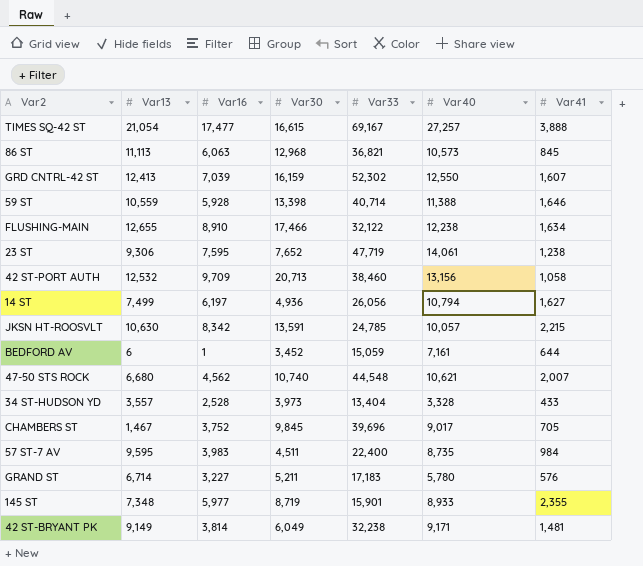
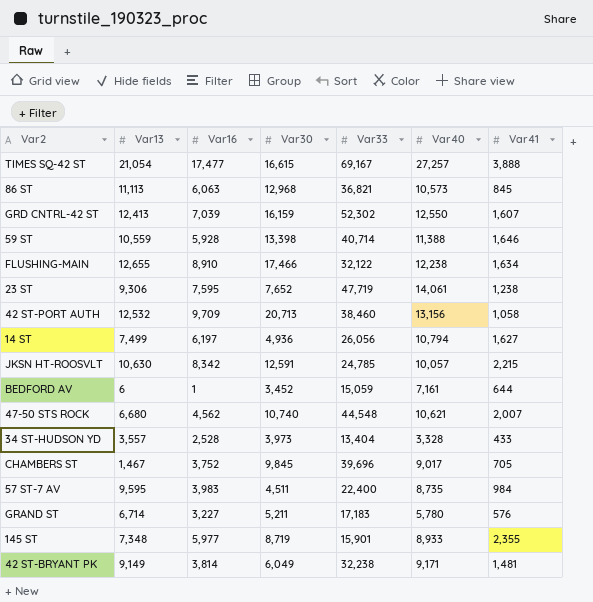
JKSN HT-ROOSVLT | Var30: 13,591 -> 12,591

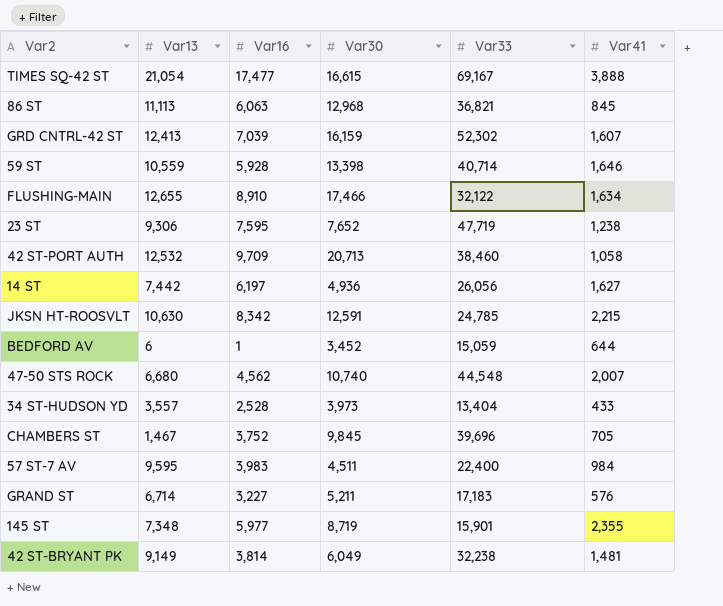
column Var40 | position: 6 -> none
14 ST | Var13: 7,499 -> 7,442

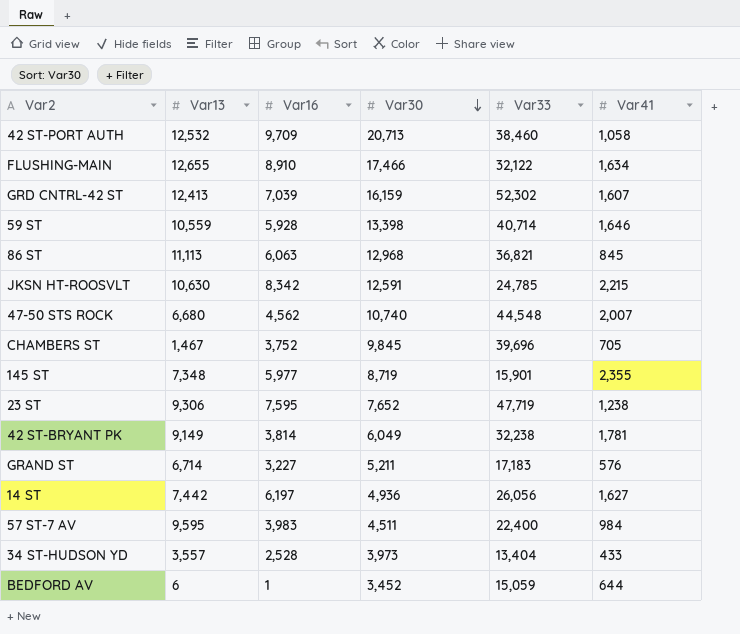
row order: none -> Var30 descending
row TIMES SQ-42 ST: 21,054 | 17,477 | 16,615 | 69,167 | 3,888 -> none
42 ST-BRYANT PK | Var41: 1,481 -> 1,781

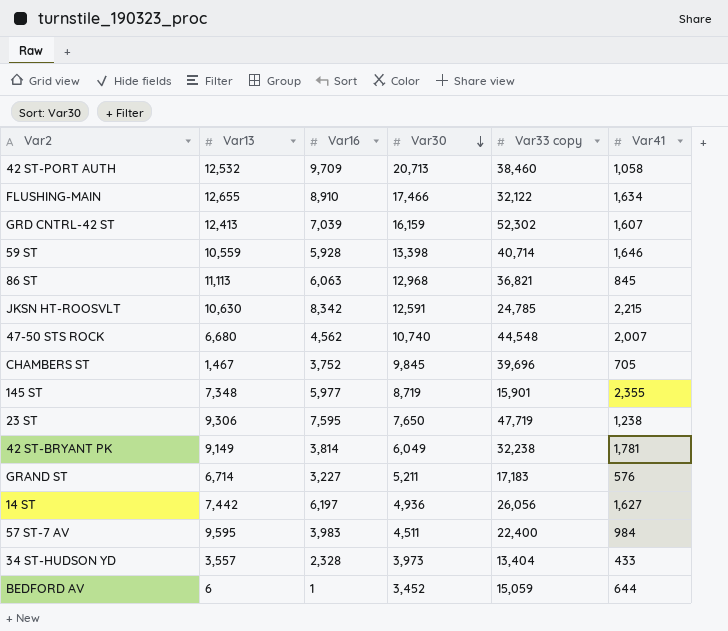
column name: Var33 -> Var33 copy
23 ST | Var30: 7,652 -> 7,650
34 ST-HUDSON YD | Var16: 2,528 -> 2,328

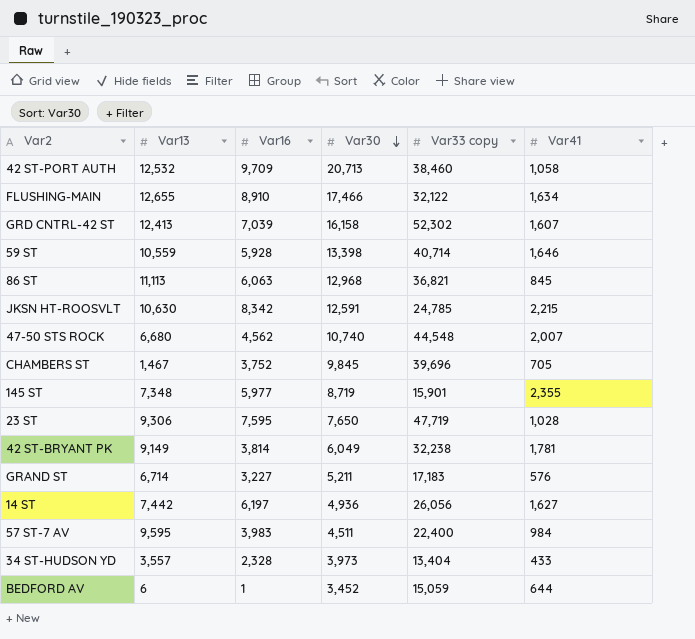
GRD CNTRL-42 ST | Var30: 16,159 -> 16,158
23 ST | Var41: 1,238 -> 1,028

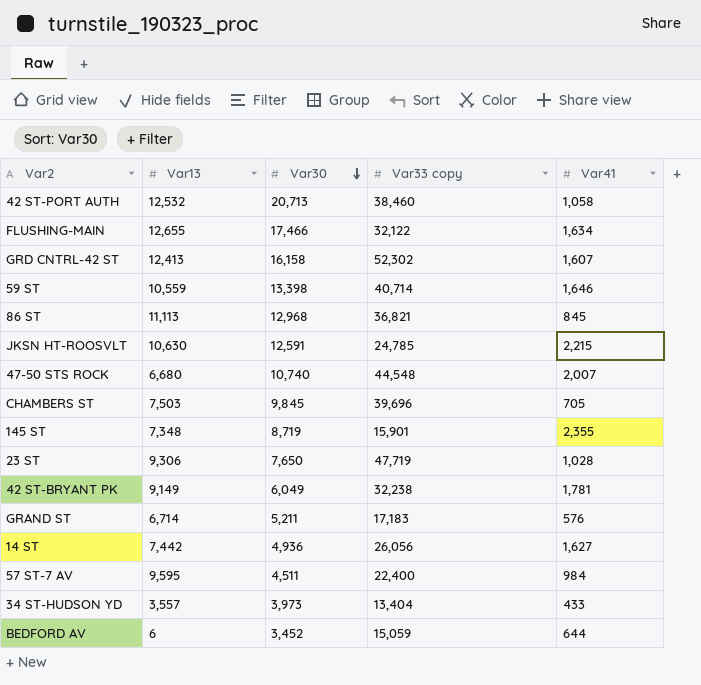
column Var16 | position: 3 -> none
CHAMBERS ST | Var13: 1,467 -> 7,503

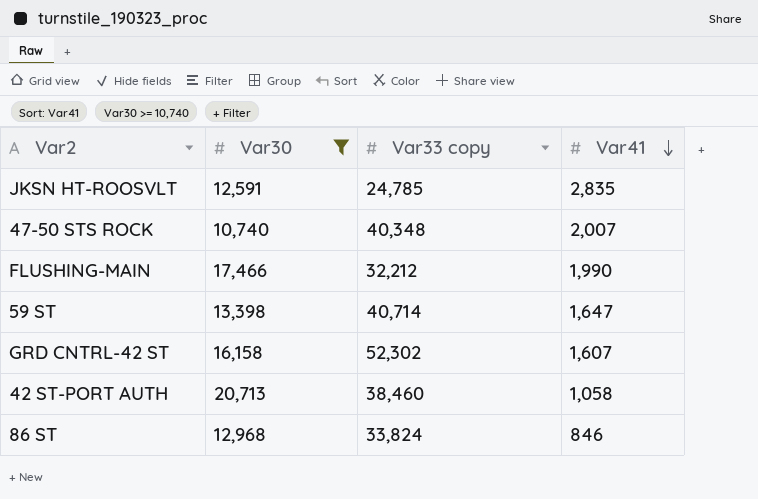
filter: none -> Var30 >= 10,740
row order: Var30 descending -> Var41 descending
column Var13 | position: 2 -> none
JKSN HT-ROOSVLT | Var41: 2,215 -> 2,835
47-50 STS ROCK | Var33 copy: 44,548 -> 40,348
FLUSHING-MAIN | Var33 copy: 32,122 -> 32,212
FLUSHING-MAIN | Var41: 1,634 -> 1,990
59 ST | Var41: 1,646 -> 1,647
86 ST | Var33 copy: 36,821 -> 33,824
86 ST | Var41: 845 -> 846

